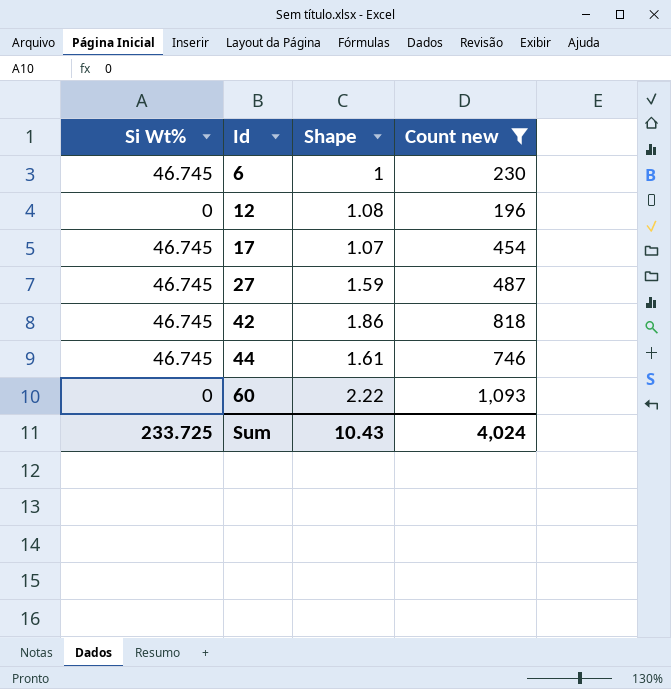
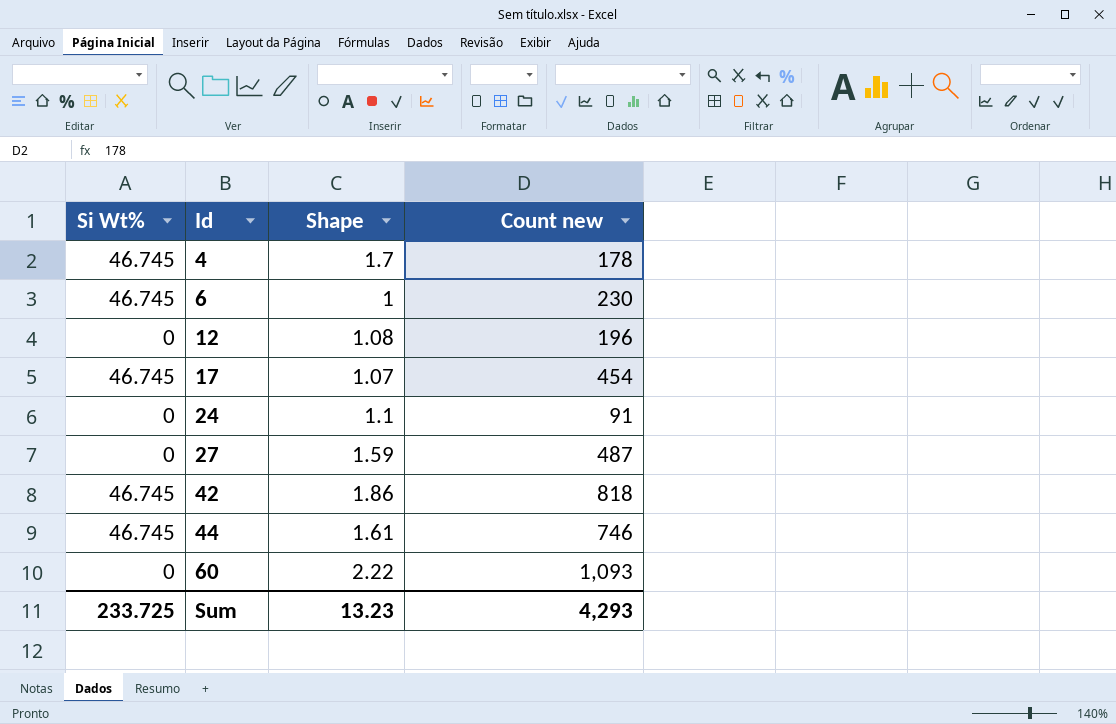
filter: Count new >= 196 -> none
27 | Si Wt%: 46.745 -> 0
Sum | Shape: 10.43 -> 13.23
Sum | Count new: 4,024 -> 4,293

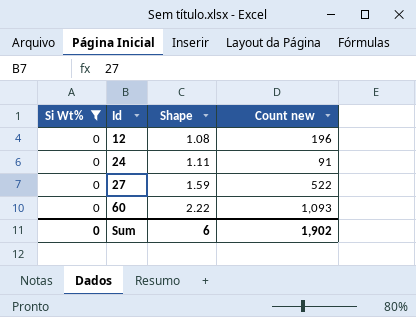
filter: none -> Si Wt% = 0
24 | Shape: 1.1 -> 1.11
27 | Count new: 487 -> 522
Sum | Si Wt%: 233.725 -> 0
Sum | Shape: 13.23 -> 6
Sum | Count new: 4,293 -> 1,902

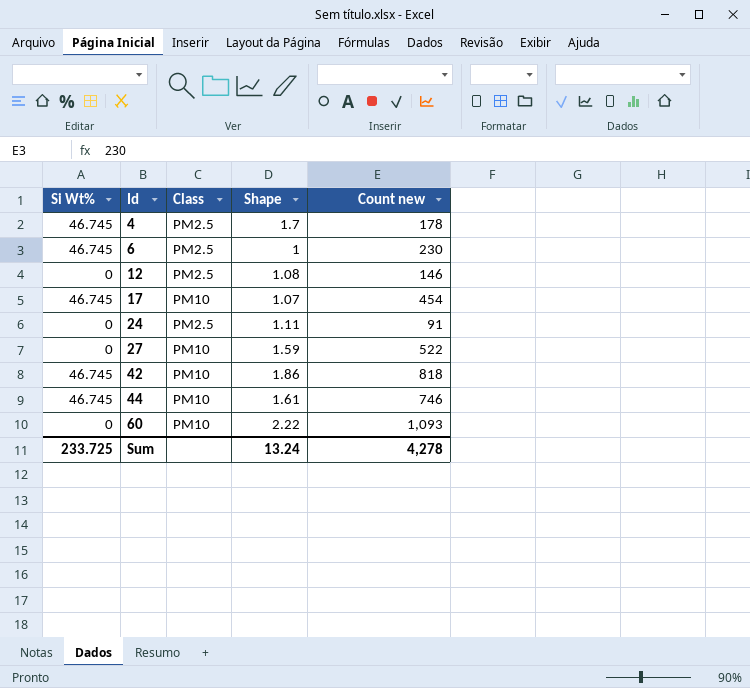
filter: Si Wt% = 0 -> none
column Class | position: none -> 3
12 | Count new: 196 -> 146
Sum | Si Wt%: 0 -> 233.725
Sum | Shape: 6 -> 13.24
Sum | Count new: 1,902 -> 4,278

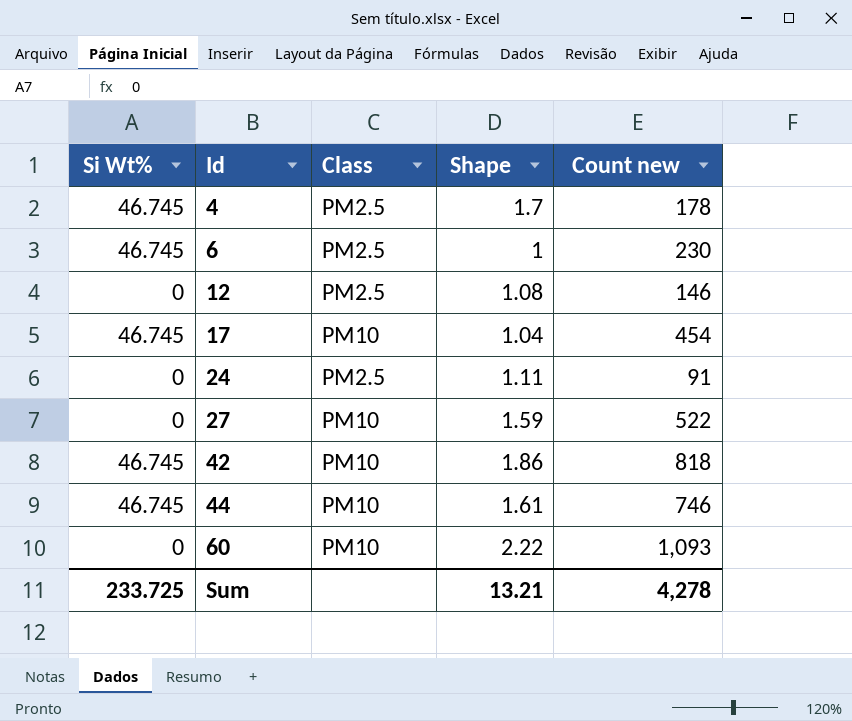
17 | Shape: 1.07 -> 1.04
Sum | Shape: 13.24 -> 13.21

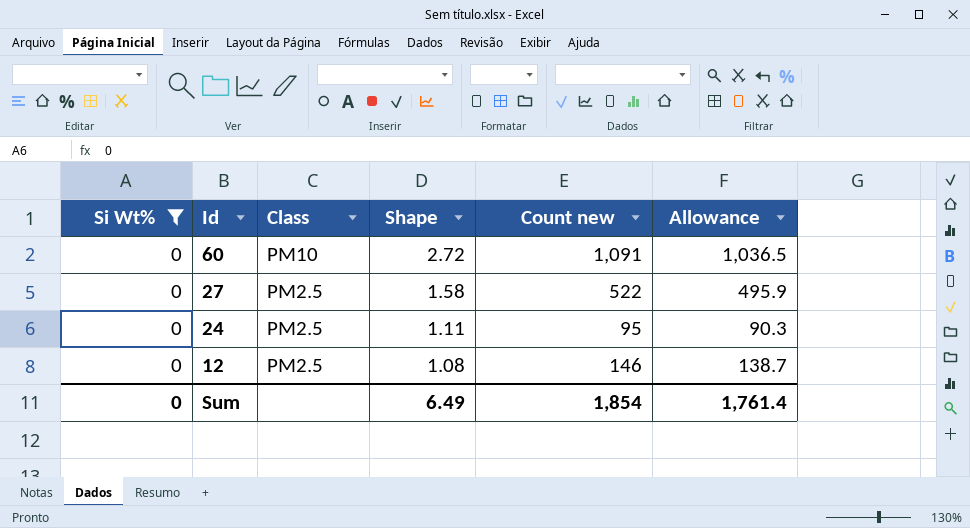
filter: none -> Si Wt% = 0
row order: Id ascending -> Id descending
column Allowance | formula: none -> [Count new] * 0.95
60 | Shape: 2.22 -> 2.72
60 | Count new: 1,093 -> 1,091
27 | Class: PM10 -> PM2.5
27 | Shape: 1.59 -> 1.58
24 | Count new: 91 -> 95
Sum | Si Wt%: 233.725 -> 0
Sum | Shape: 13.21 -> 6.49
Sum | Count new: 4,278 -> 1,854

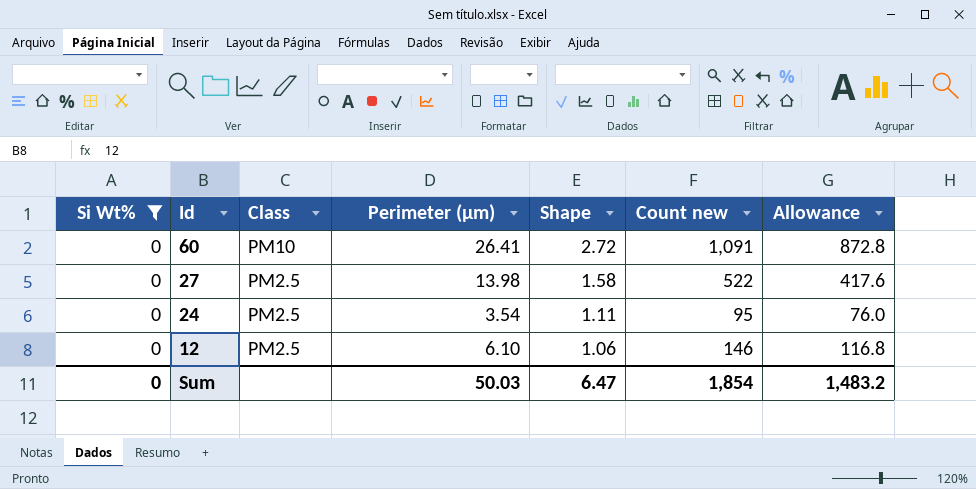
column Perimeter (μm) | position: none -> 4
column Allowance | formula: [Count new] * 0.95 -> [Count new] * 0.8
12 | Shape: 1.08 -> 1.06
Sum | Shape: 6.49 -> 6.47
Sum | Allowance: 1,761.4 -> 1,483.2

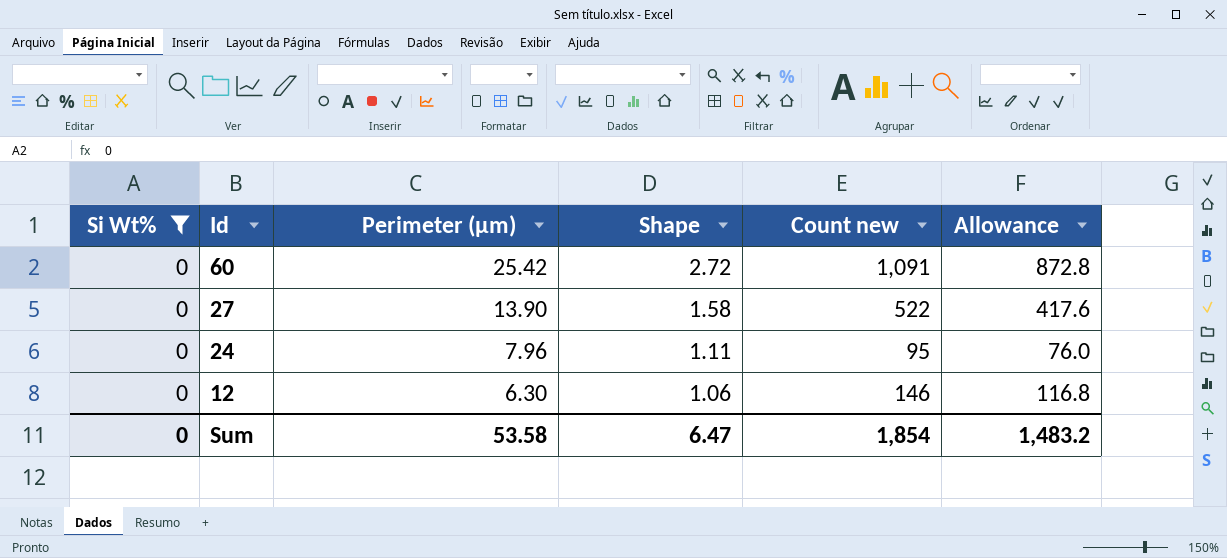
column Class | position: 3 -> none
60 | Perimeter (μm): 26.41 -> 25.42
27 | Perimeter (μm): 13.98 -> 13.90
24 | Perimeter (μm): 3.54 -> 7.96
12 | Perimeter (μm): 6.10 -> 6.30
Sum | Perimeter (μm): 50.03 -> 53.58

